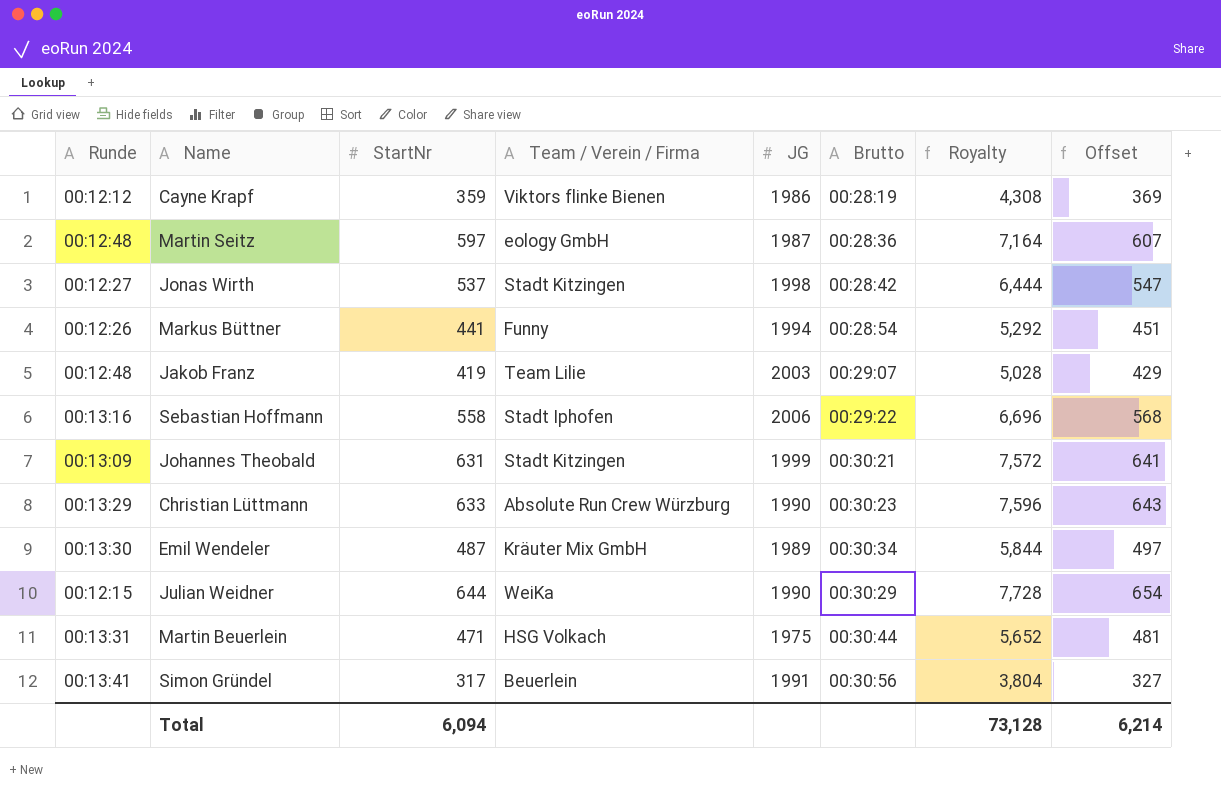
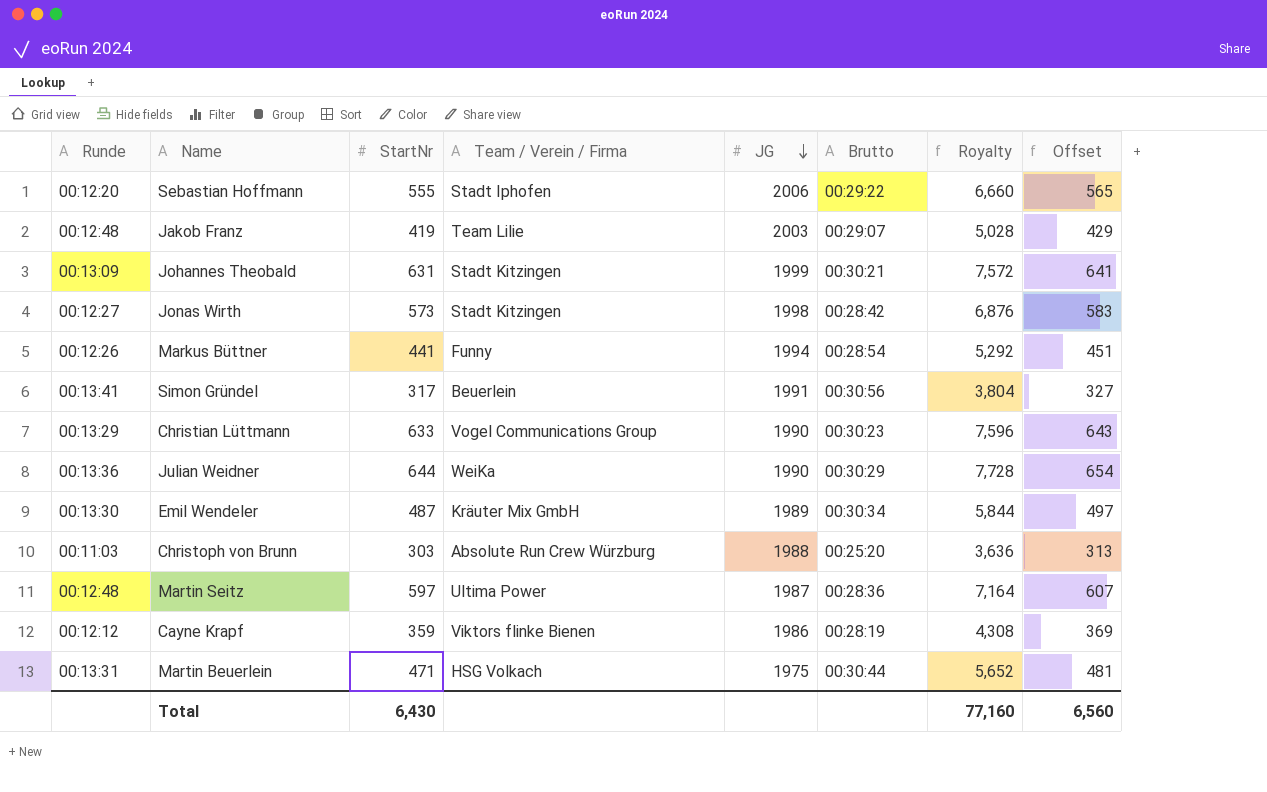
row order: none -> JG descending
Sebastian Hoffmann | Runde: 00:13:16 -> 00:12:20
Sebastian Hoffmann | StartNr: 558 -> 555
Sebastian Hoffmann | Royalty: 6,696 -> 6,660
Sebastian Hoffmann | Offset: 568 -> 565
Jonas Wirth | StartNr: 537 -> 573
Jonas Wirth | Royalty: 6,444 -> 6,876
Jonas Wirth | Offset: 547 -> 583
Christian Lüttmann | Team / Verein / Firma: Absolute Run Crew Würzburg -> Vogel Communications Group
Julian Weidner | Runde: 00:12:15 -> 00:13:36
row Christoph von Brunn: none -> 00:11:03 | 303 | Absolute Run Crew Würzburg | 1988 | 00:25:20 | 3,636 | 313
Martin Seitz | Team / Verein / Firma: eology GmbH -> Ultima Power
Total | StartNr: 6,094 -> 6,430
Total | Royalty: 73,128 -> 77,160
Total | Offset: 6,214 -> 6,560

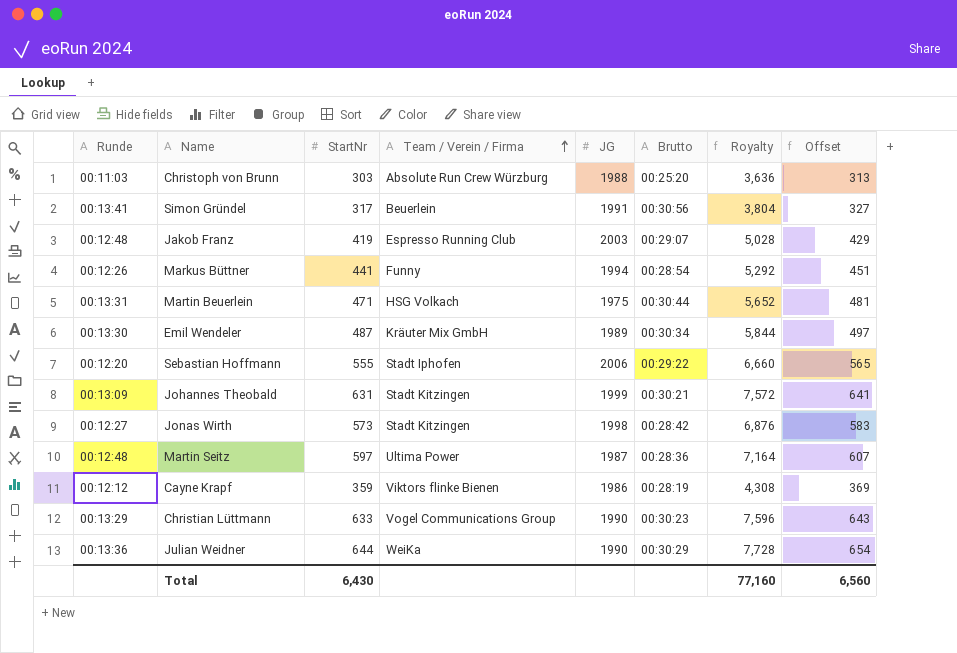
row order: JG descending -> Team / Verein / Firma ascending
Jakob Franz | Team / Verein / Firma: Team Lilie -> Espresso Running Club

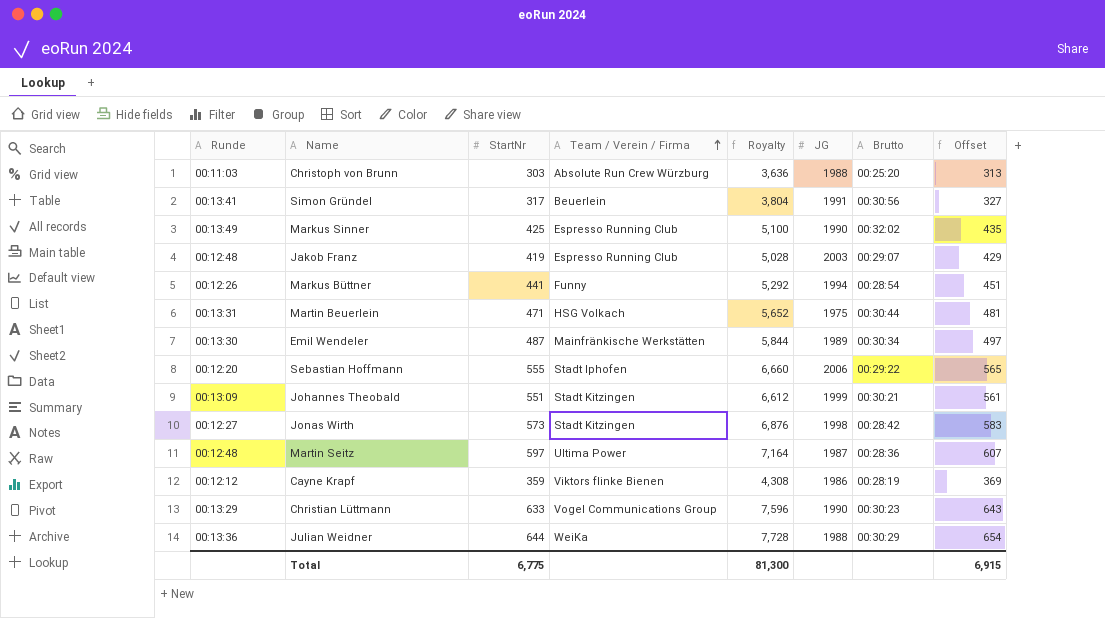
column Royalty | position: 7 -> 5
row Markus Sinner: none -> 00:13:49 | 425 | Espresso Running Club | 5,100 | 1990 | 00:32:02 | 435
Emil Wendeler | Team / Verein / Firma: Kräuter Mix GmbH -> Mainfränkische Werkstätten
Johannes Theobald | StartNr: 631 -> 551
Johannes Theobald | Royalty: 7,572 -> 6,612
Johannes Theobald | Offset: 641 -> 561
Julian Weidner | JG: 1990 -> 1988
Total | StartNr: 6,430 -> 6,775
Total | Royalty: 77,160 -> 81,300
Total | Offset: 6,560 -> 6,915

